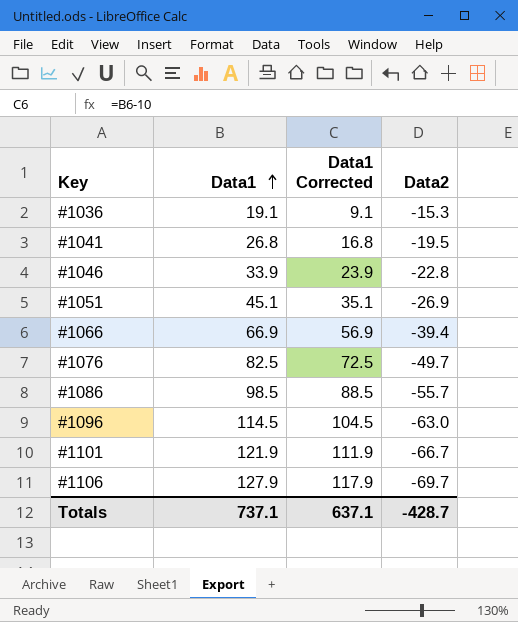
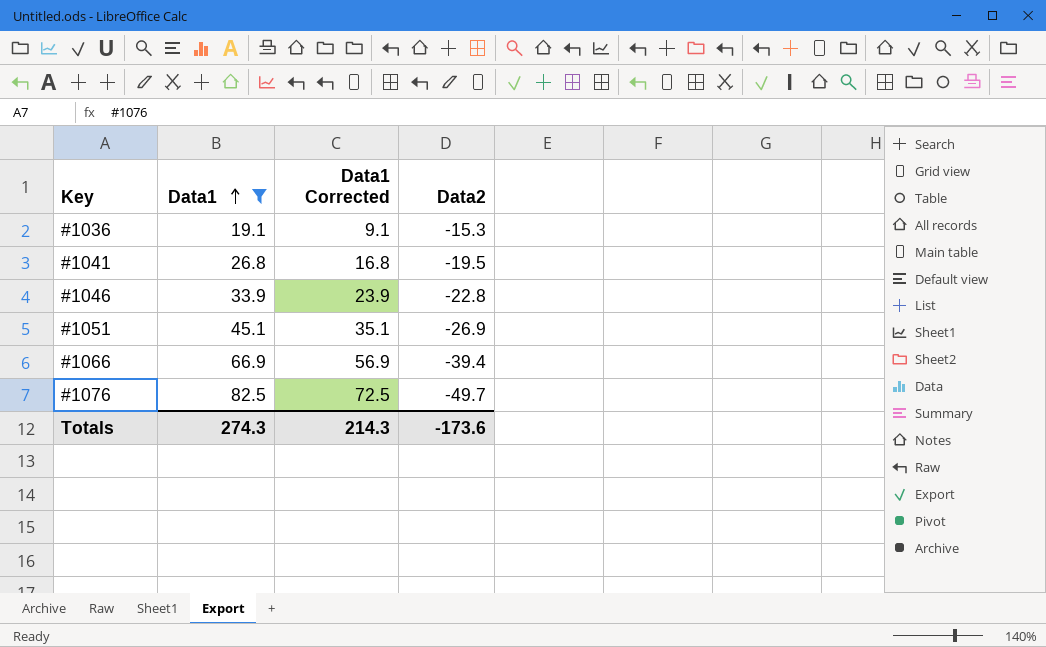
filter: none -> Data1 <= 82.5
Totals | Data1: 737.1 -> 274.3
Totals | Data1 Corrected: 637.1 -> 214.3
Totals | Data2: -428.7 -> -173.6

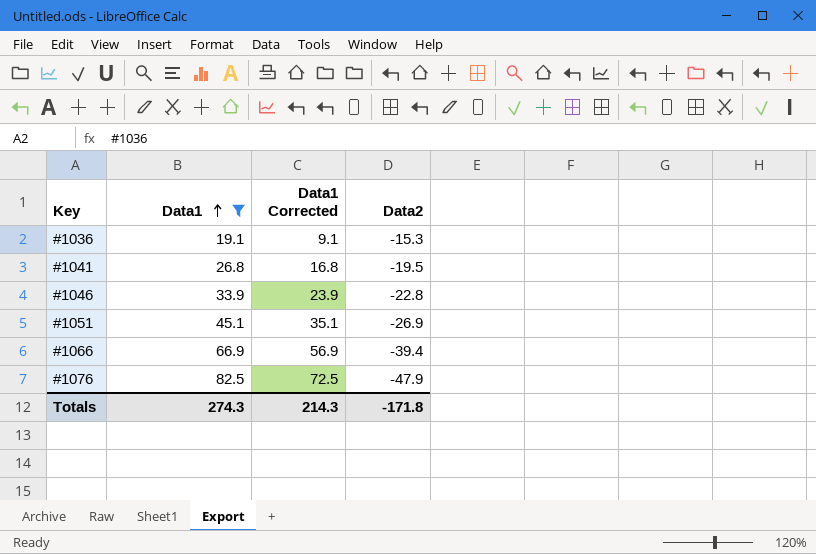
#1076 | Data2: -49.7 -> -47.9
Totals | Data2: -173.6 -> -171.8

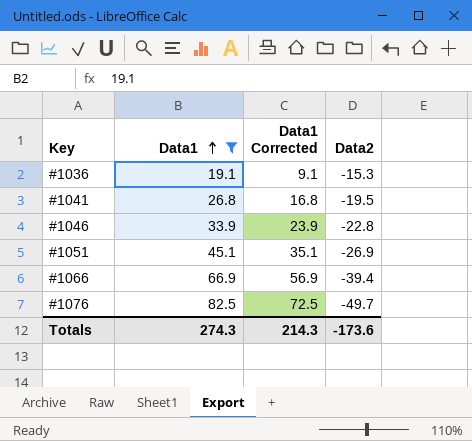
#1076 | Data2: -47.9 -> -49.7
Totals | Data2: -171.8 -> -173.6

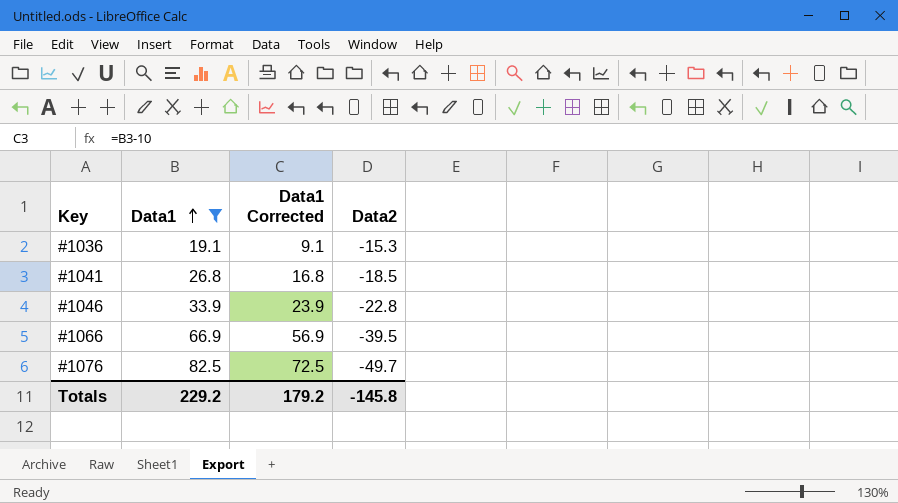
row #1051: 45.1 | 35.1 | -26.9 -> none
#1041 | Data2: -19.5 -> -18.5
#1066 | Data2: -39.4 -> -39.5
Totals | Data1: 274.3 -> 229.2
Totals | Data1 Corrected: 214.3 -> 179.2
Totals | Data2: -173.6 -> -145.8

